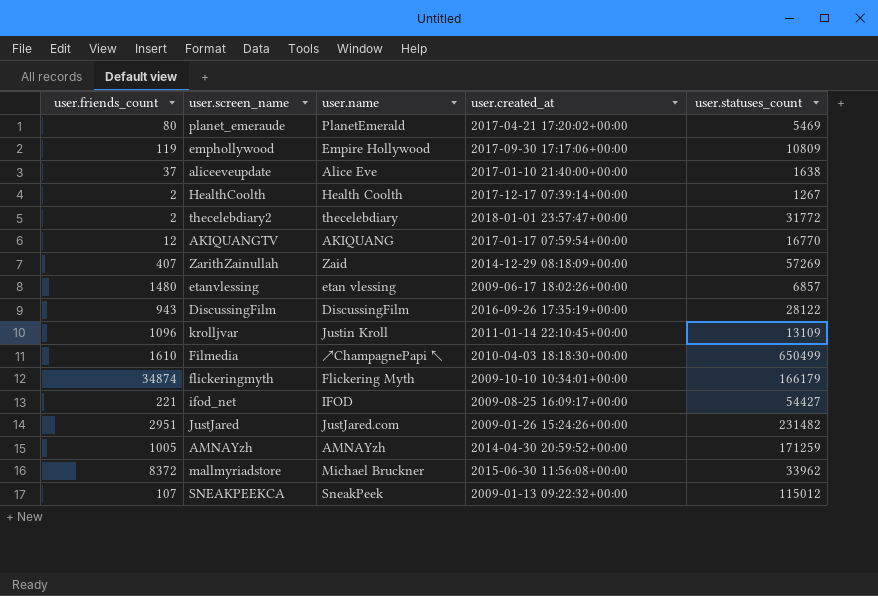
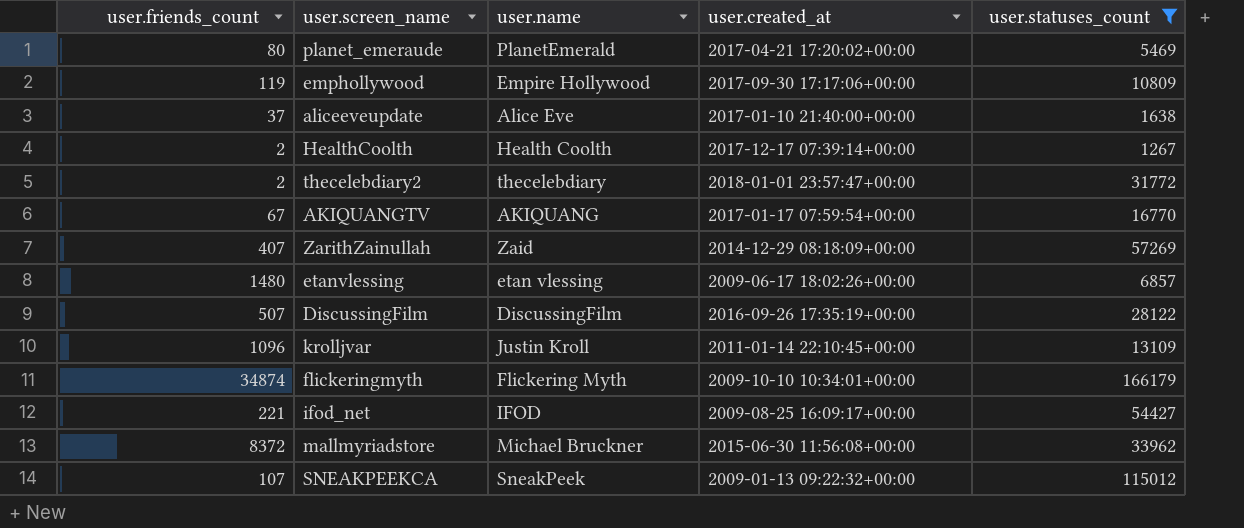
filter: none -> user.statuses_count <= 166179
AKIQUANGTV | user.friends_count: 12 -> 67
DiscussingFilm | user.friends_count: 943 -> 507

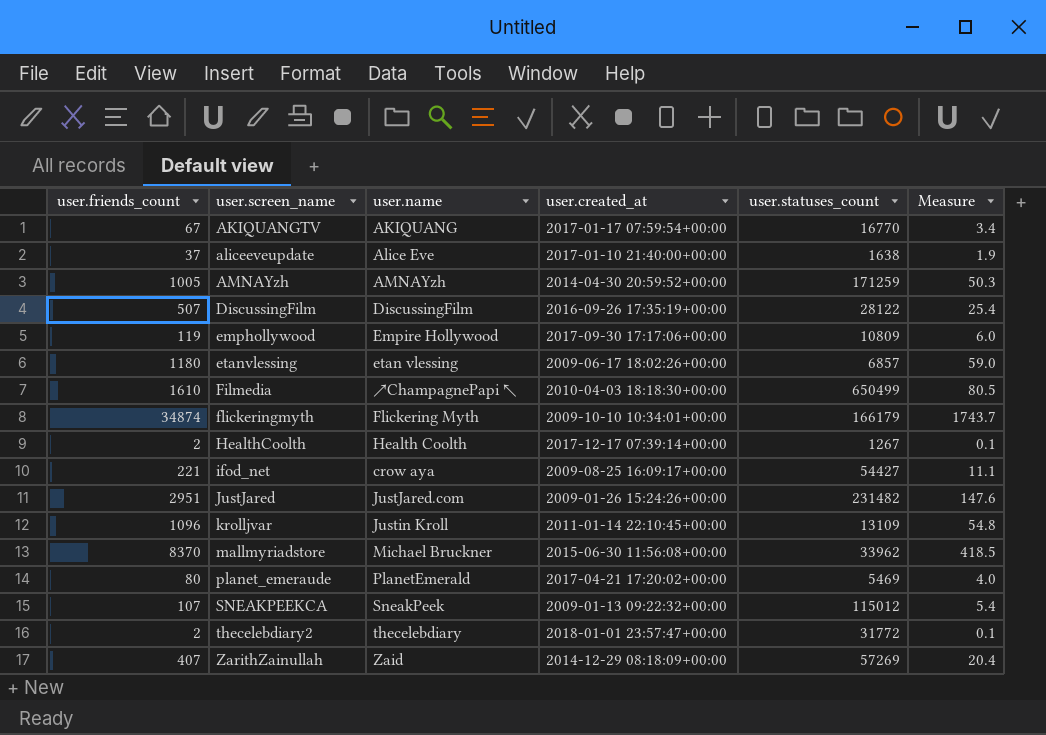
filter: user.statuses_count <= 166179 -> none
row order: none -> user.screen_name ascending
column Measure | formula: none -> [user.friends_count] * 0.05
etanvlessing | user.friends_count: 1480 -> 1180
ifod_net | user.name: IFOD -> crow aya
mallmyriadstore | user.friends_count: 8372 -> 8370

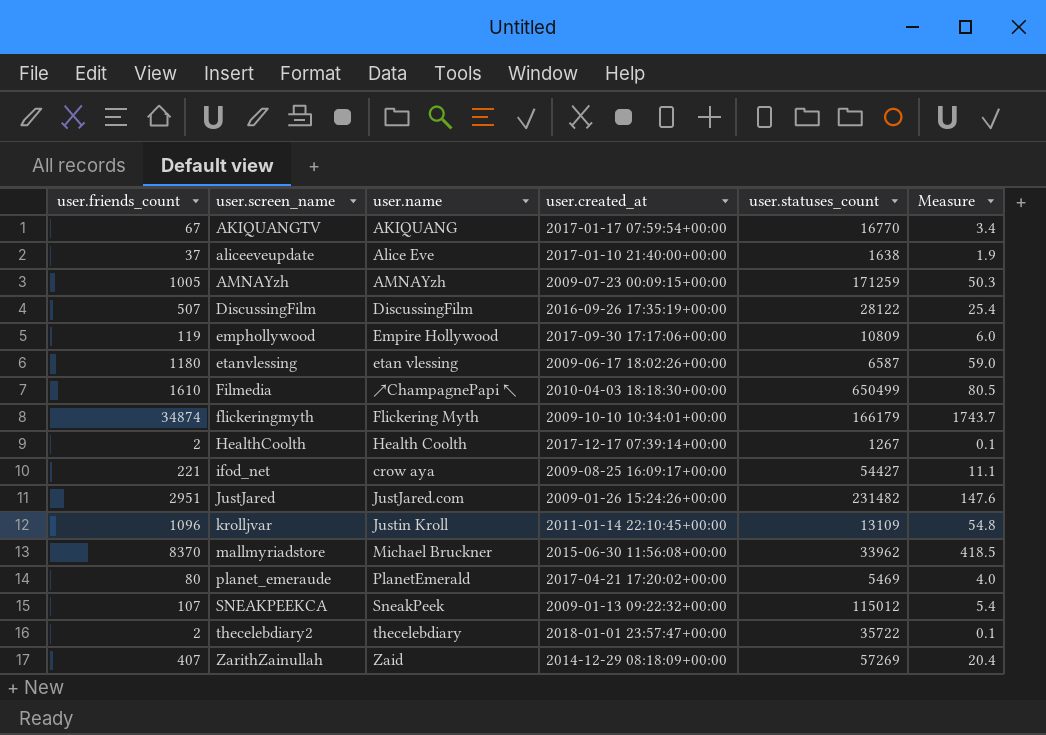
AMNAYzh | user.created_at: 2014-04-30 20:59:52+00:00 -> 2009-07-23 00:09:15+00:00
etanvlessing | user.statuses_count: 6857 -> 6587
thecelebdiary2 | user.statuses_count: 31772 -> 35722

